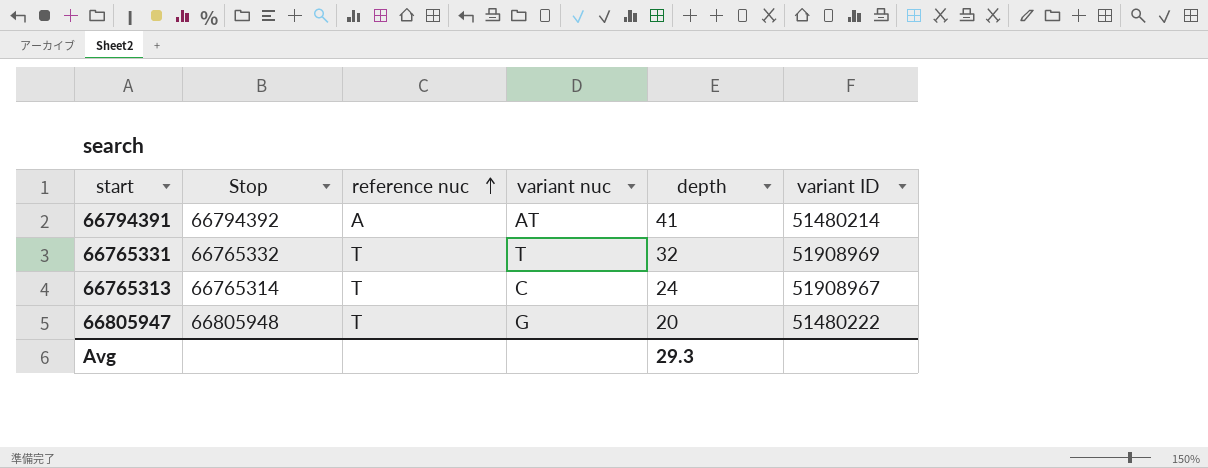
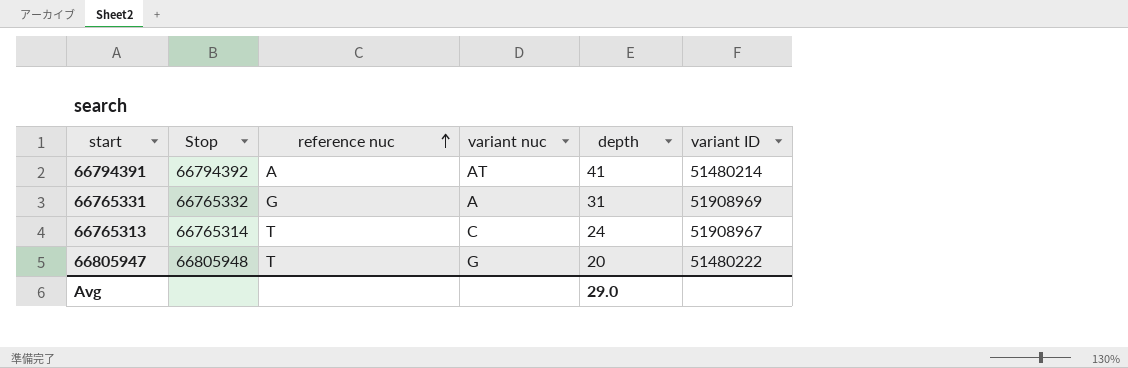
66765331 | reference nuc: T -> G
66765331 | variant nuc: T -> A
66765331 | depth: 32 -> 31
Avg | depth: 29.3 -> 29.0

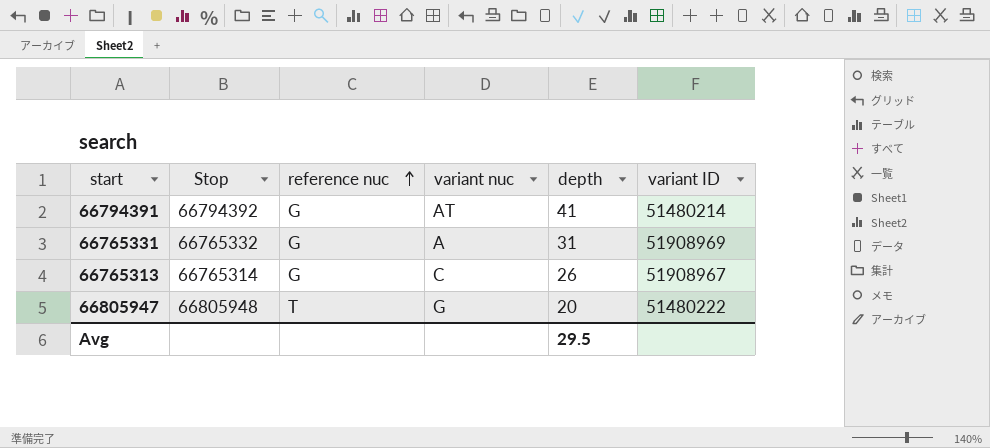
66794391 | reference nuc: A -> G
66765313 | reference nuc: T -> G
66765313 | depth: 24 -> 26
Avg | depth: 29.0 -> 29.5

